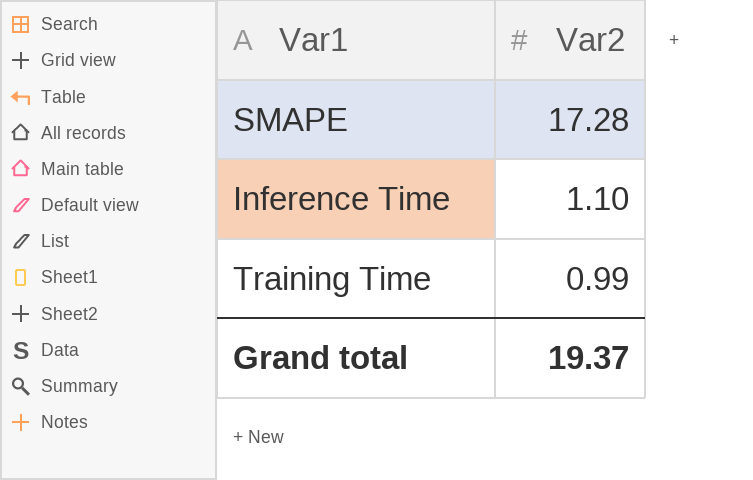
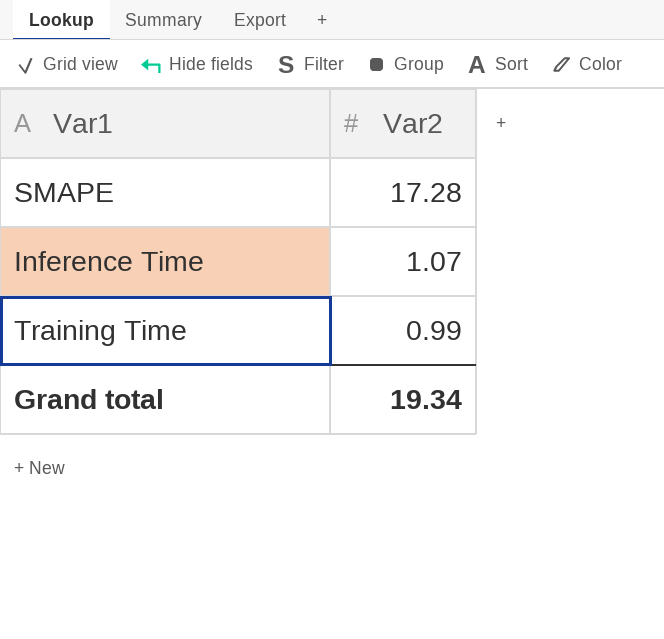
Inference Time | Var2: 1.10 -> 1.07
Grand total | Var2: 19.37 -> 19.34

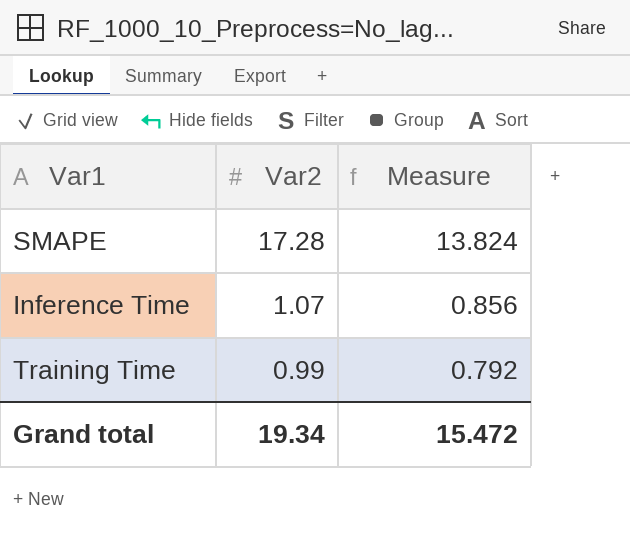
column Measure | formula: none -> [Var2] * 0.8

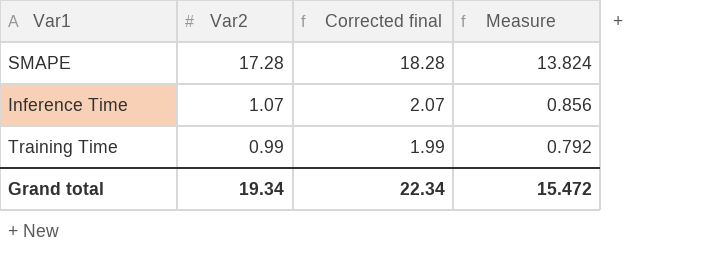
column Corrected final | formula: none -> [Var2] + 1

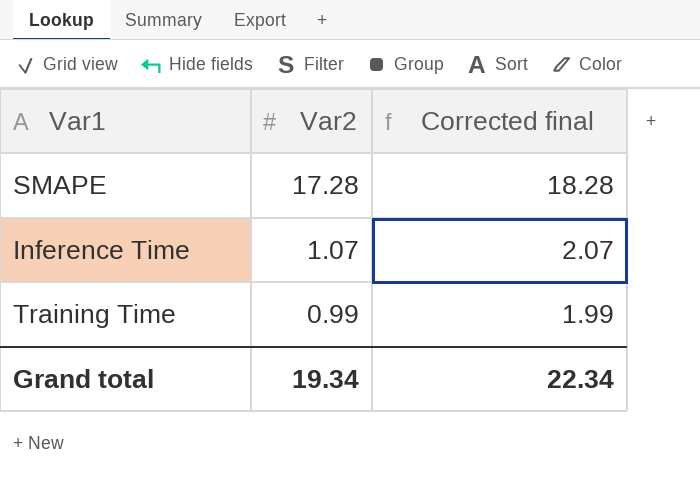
column Measure | formula: [Var2] * 0.8 -> none

